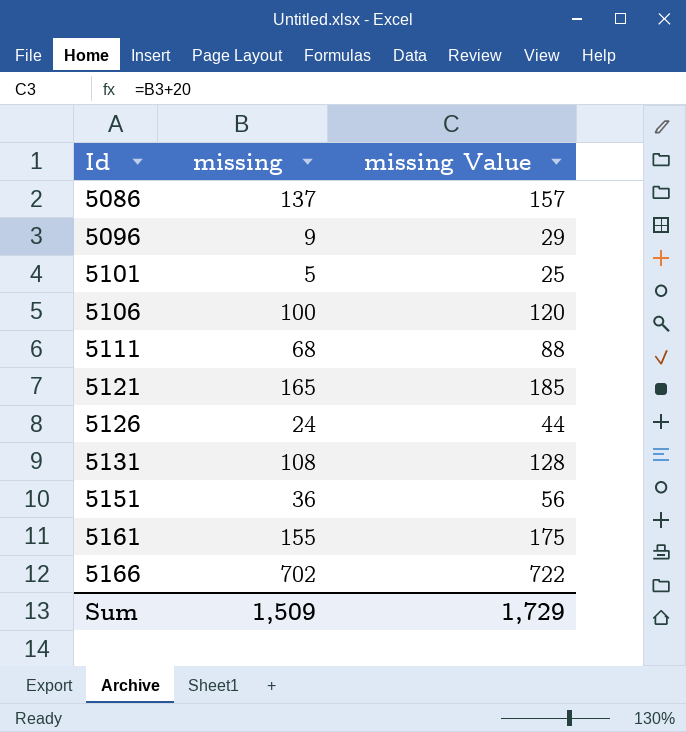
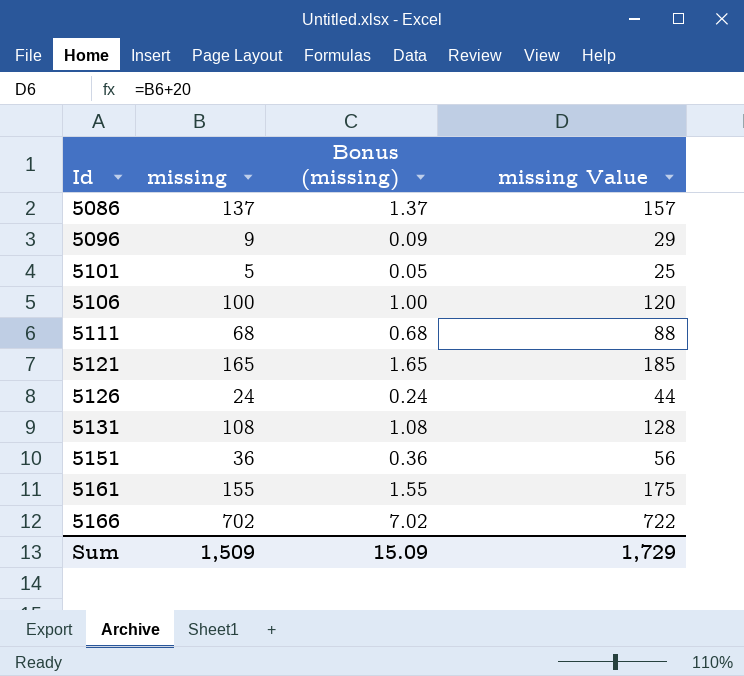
column Bonus (missing) | formula: none -> [missing] * 0.01

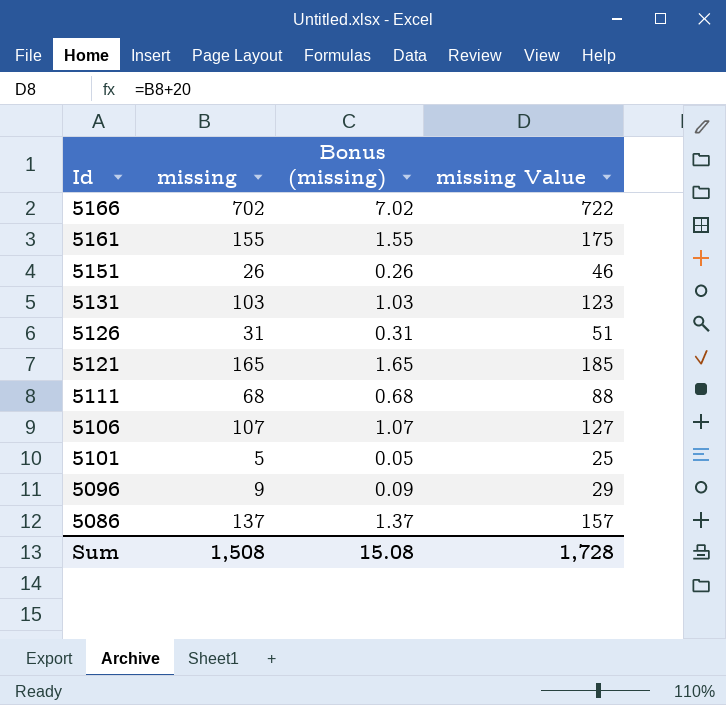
row order: Id ascending -> Id descending
5151 | missing: 36 -> 26
5151 | Bonus (missing): 0.36 -> 0.26
5151 | missing Value: 56 -> 46
5131 | missing: 108 -> 103
5131 | Bonus (missing): 1.08 -> 1.03
5131 | missing Value: 128 -> 123
5126 | missing: 24 -> 31
5126 | Bonus (missing): 0.24 -> 0.31
5126 | missing Value: 44 -> 51
5106 | missing: 100 -> 107
5106 | Bonus (missing): 1.00 -> 1.07
5106 | missing Value: 120 -> 127
Sum | missing: 1,509 -> 1,508
Sum | Bonus (missing): 15.09 -> 15.08
Sum | missing Value: 1,729 -> 1,728

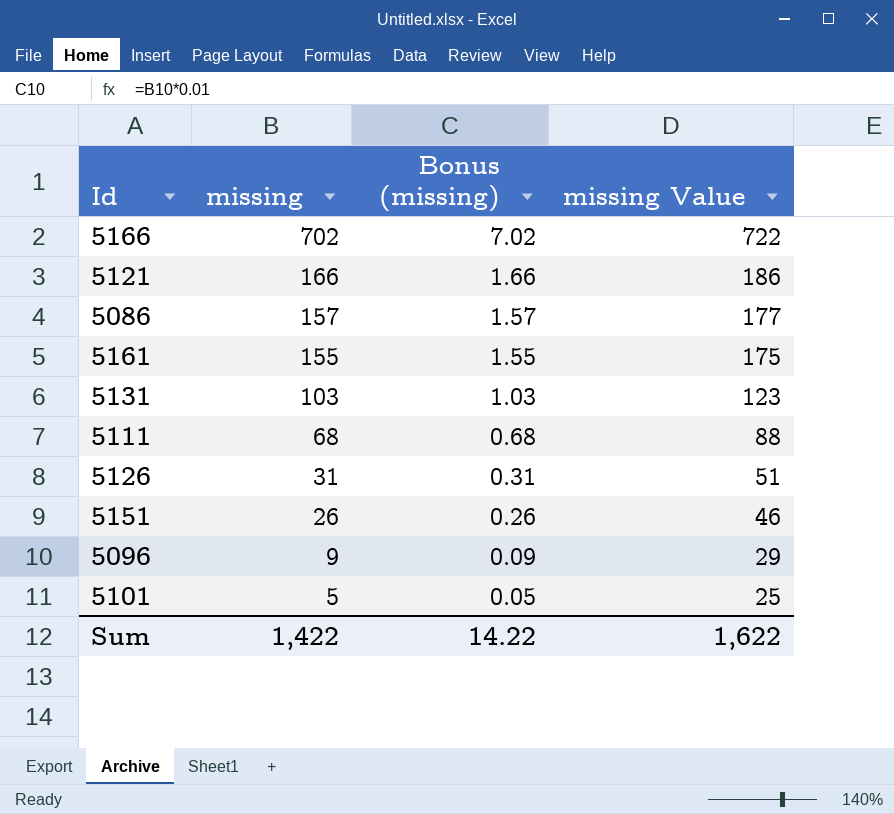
row order: Id descending -> missing descending
row 5106: 107 | 1.07 | 127 -> none
5121 | missing: 165 -> 166
5121 | Bonus (missing): 1.65 -> 1.66
5121 | missing Value: 185 -> 186
5086 | missing: 137 -> 157
5086 | Bonus (missing): 1.37 -> 1.57
5086 | missing Value: 157 -> 177
Sum | missing: 1,508 -> 1,422
Sum | Bonus (missing): 15.08 -> 14.22
Sum | missing Value: 1,728 -> 1,622

